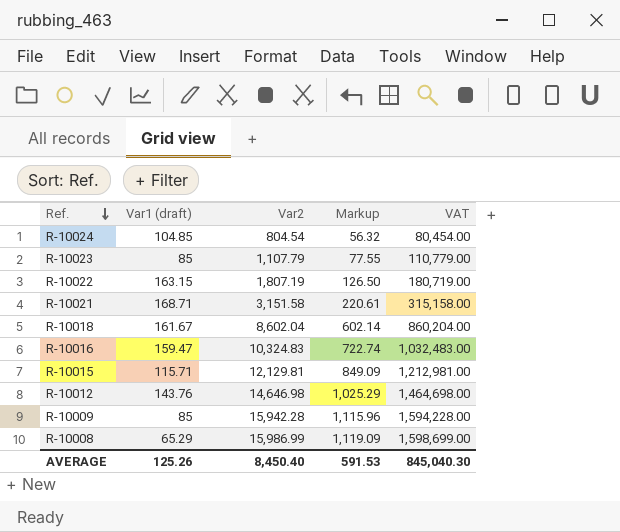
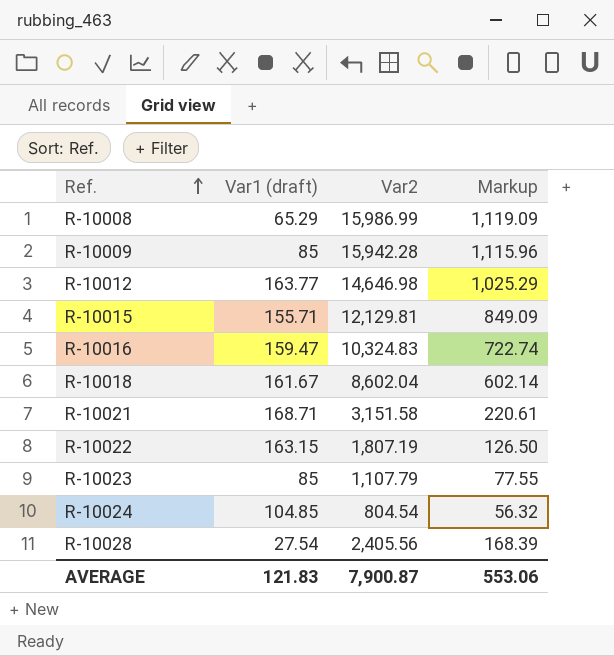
row order: Ref. descending -> Ref. ascending
column VAT | formula: [Var2] * 100 -> none
R-10012 | Var1 (draft): 143.76 -> 163.77
R-10015 | Var1 (draft): 115.71 -> 155.71
row R-10028: none -> 27.54 | 2,405.56 | 168.39
AVERAGE | Var1 (draft): 125.26 -> 121.83
AVERAGE | Var2: 8,450.40 -> 7,900.87
AVERAGE | Markup: 591.53 -> 553.06

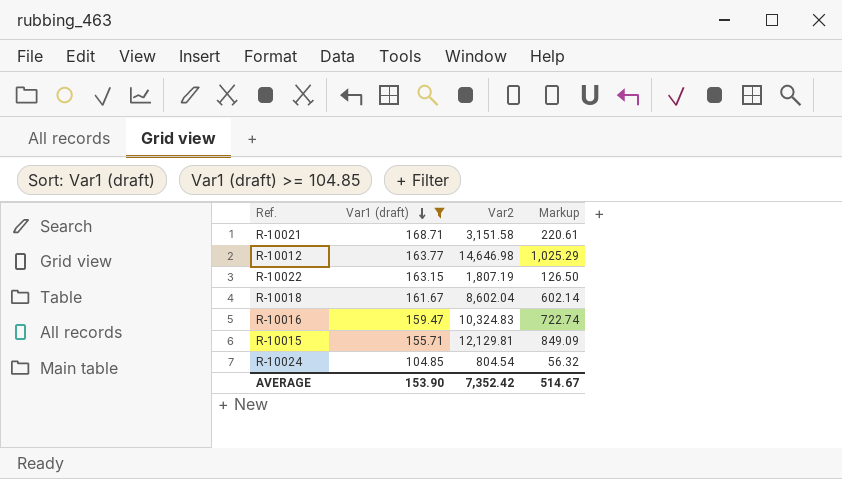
filter: none -> Var1 (draft) >= 104.85
row order: Ref. ascending -> Var1 (draft) descending
AVERAGE | Var1 (draft): 121.83 -> 153.90
AVERAGE | Var2: 7,900.87 -> 7,352.42
AVERAGE | Markup: 553.06 -> 514.67

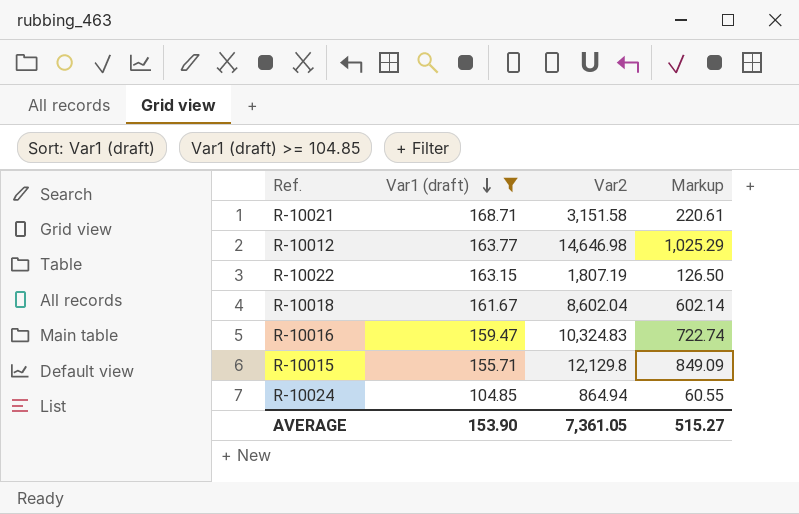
R-10015 | Var2: 12,129.81 -> 12,129.8
R-10024 | Var2: 804.54 -> 864.94
R-10024 | Markup: 56.32 -> 60.55
AVERAGE | Var2: 7,352.42 -> 7,361.05
AVERAGE | Markup: 514.67 -> 515.27

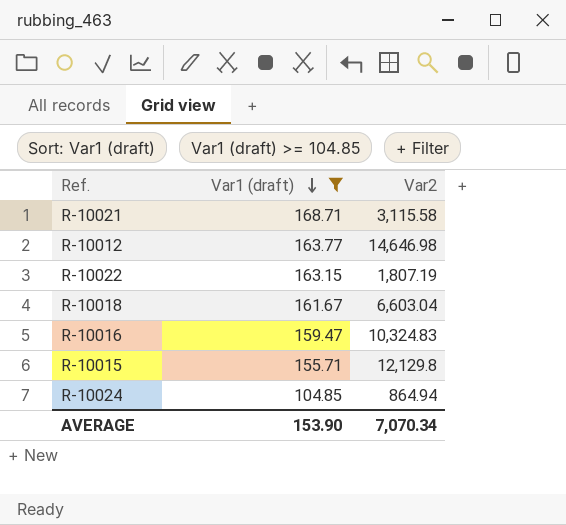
column Markup | formula: [Var2] * 0.07 -> none
R-10021 | Var2: 3,151.58 -> 3,115.58
R-10018 | Var2: 8,602.04 -> 6,603.04
AVERAGE | Var2: 7,361.05 -> 7,070.34

